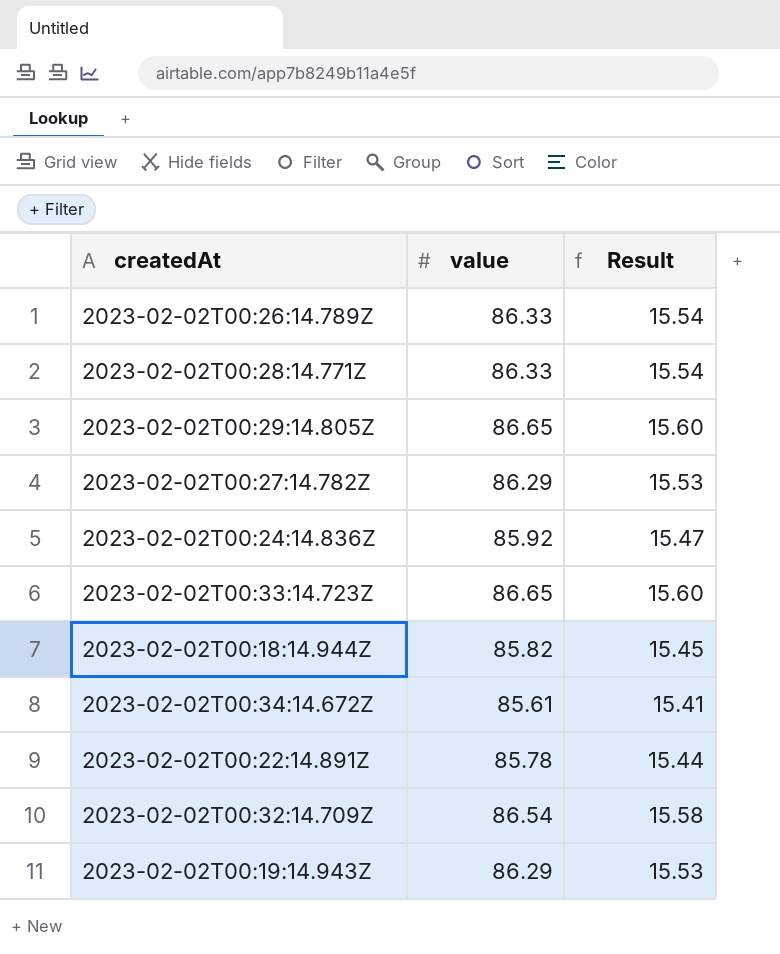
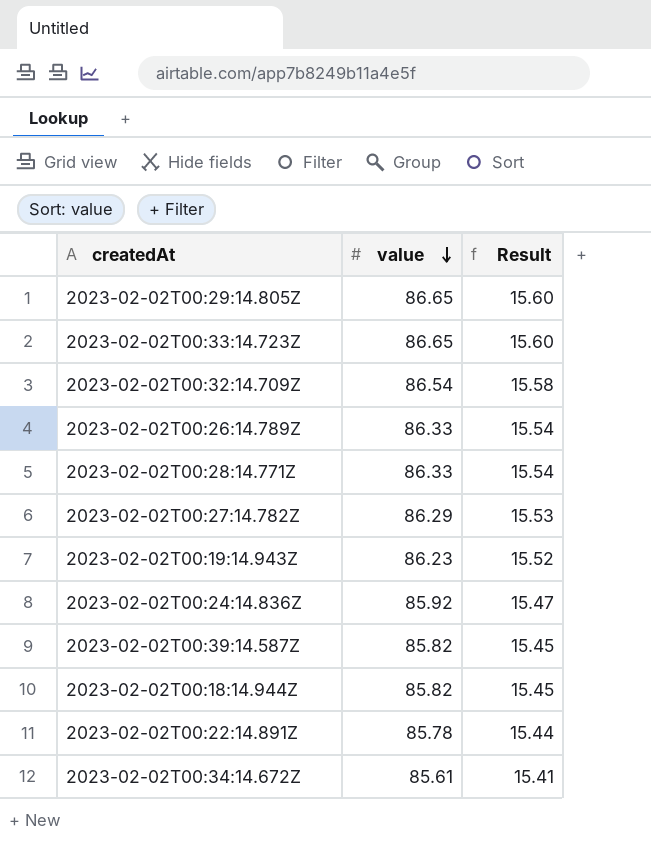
row order: none -> value descending
2023-02-02T00:19:14.943Z | value: 86.29 -> 86.23
2023-02-02T00:19:14.943Z | Result: 15.53 -> 15.52
row 2023-02-02T00:39:14.587Z: none -> 85.82 | 15.45

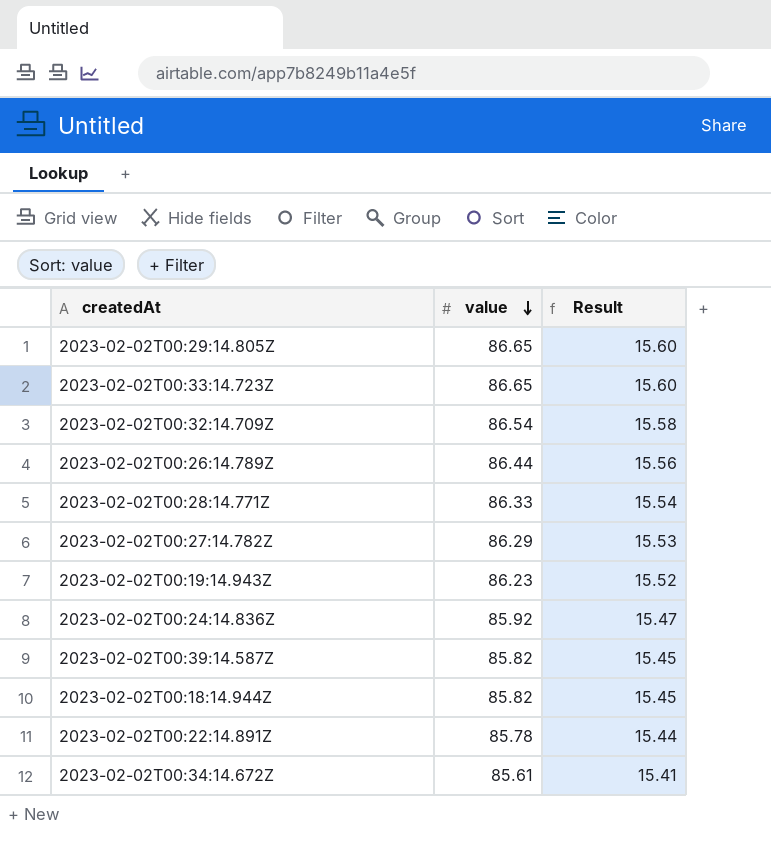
2023-02-02T00:26:14.789Z | value: 86.33 -> 86.44
2023-02-02T00:26:14.789Z | Result: 15.54 -> 15.56

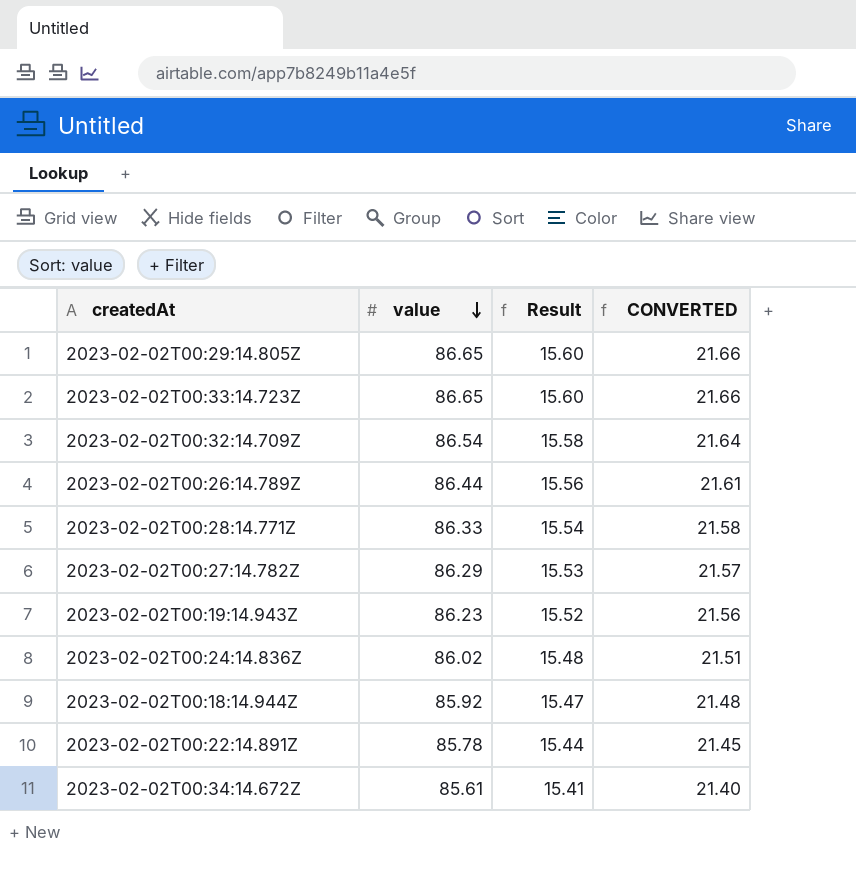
column CONVERTED | formula: none -> [value] * 0.25
row 2023-02-02T00:39:14.587Z: 85.82 | 15.45 -> none
2023-02-02T00:24:14.836Z | value: 85.92 -> 86.02
2023-02-02T00:24:14.836Z | Result: 15.47 -> 15.48
2023-02-02T00:18:14.944Z | value: 85.82 -> 85.92
2023-02-02T00:18:14.944Z | Result: 15.45 -> 15.47

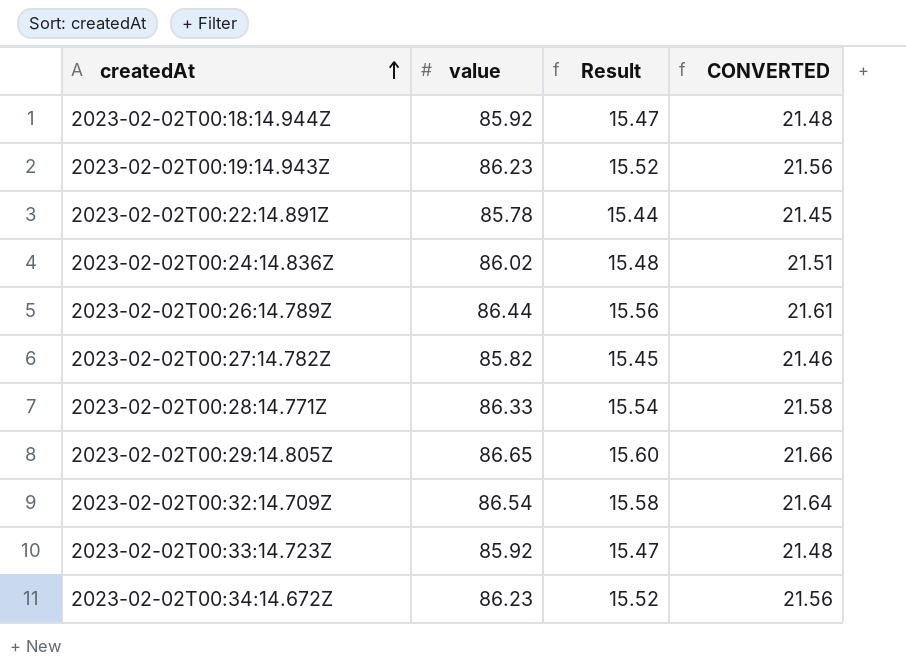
row order: value descending -> createdAt ascending
2023-02-02T00:27:14.782Z | value: 86.29 -> 85.82
2023-02-02T00:27:14.782Z | Result: 15.53 -> 15.45
2023-02-02T00:27:14.782Z | CONVERTED: 21.57 -> 21.46
2023-02-02T00:33:14.723Z | value: 86.65 -> 85.92
2023-02-02T00:33:14.723Z | Result: 15.60 -> 15.47
2023-02-02T00:33:14.723Z | CONVERTED: 21.66 -> 21.48
2023-02-02T00:34:14.672Z | value: 85.61 -> 86.23
2023-02-02T00:34:14.672Z | Result: 15.41 -> 15.52
2023-02-02T00:34:14.672Z | CONVERTED: 21.40 -> 21.56

